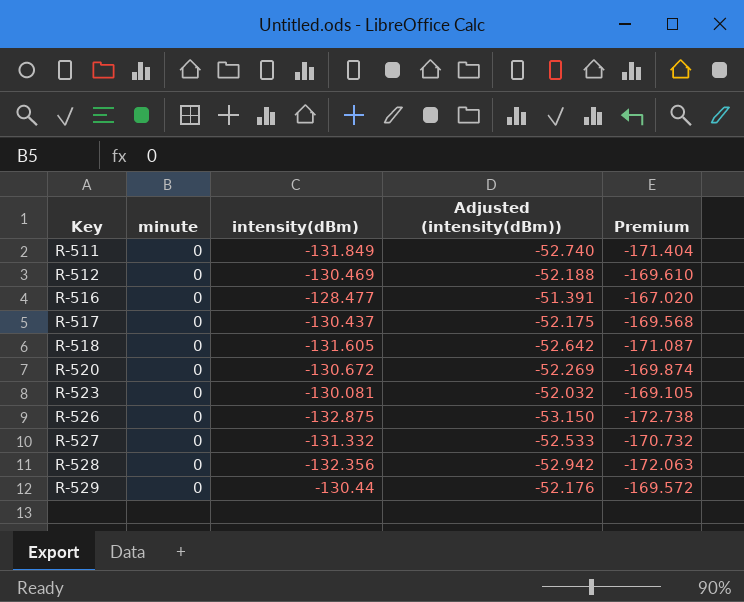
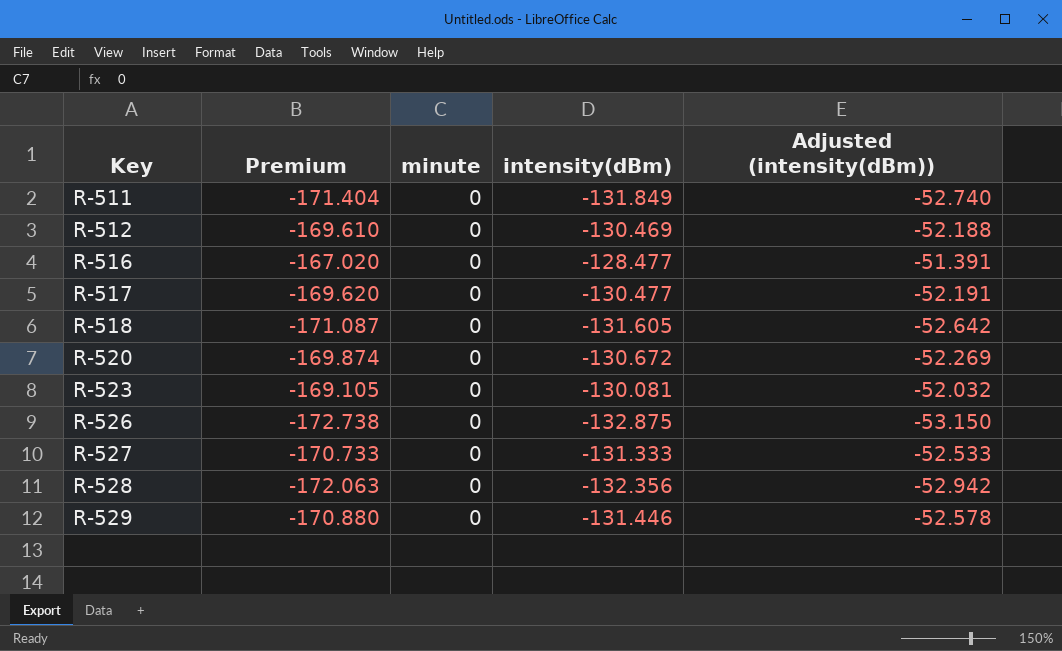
column Premium | position: 5 -> 2
R-517 | Premium: -169.568 -> -169.620
R-517 | intensity(dBm): -130.437 -> -130.477
R-517 | Adjusted (intensity(dBm)): -52.175 -> -52.191
R-527 | Premium: -170.732 -> -170.733
R-527 | intensity(dBm): -131.332 -> -131.333
R-529 | Premium: -169.572 -> -170.880
R-529 | intensity(dBm): -130.44 -> -131.446
R-529 | Adjusted (intensity(dBm)): -52.176 -> -52.578

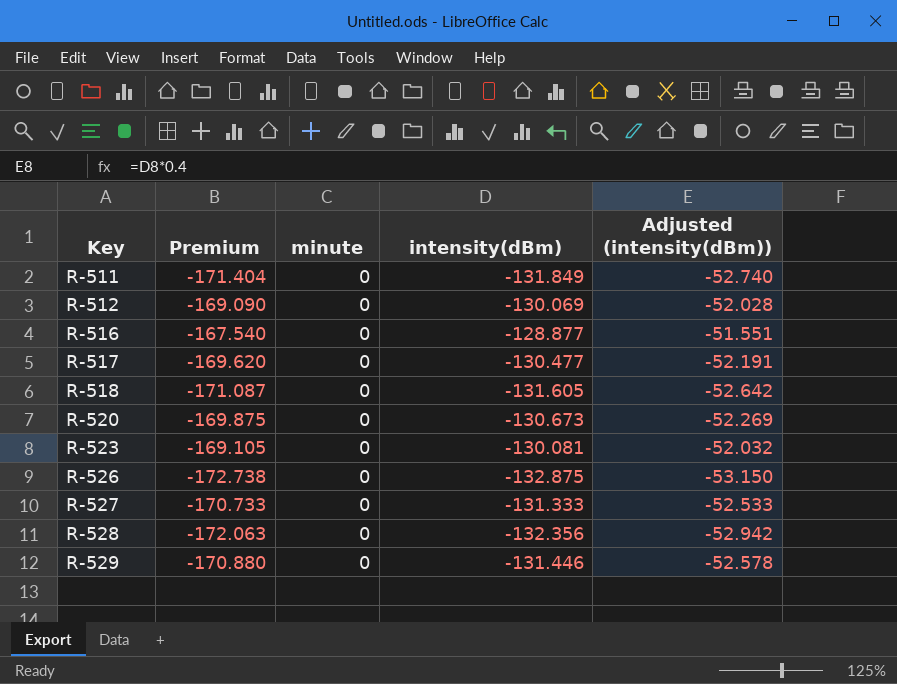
R-512 | Premium: -169.610 -> -169.090
R-512 | intensity(dBm): -130.469 -> -130.069
R-512 | Adjusted (intensity(dBm)): -52.188 -> -52.028
R-516 | Premium: -167.020 -> -167.540
R-516 | intensity(dBm): -128.477 -> -128.877
R-516 | Adjusted (intensity(dBm)): -51.391 -> -51.551
R-520 | Premium: -169.874 -> -169.875
R-520 | intensity(dBm): -130.672 -> -130.673

